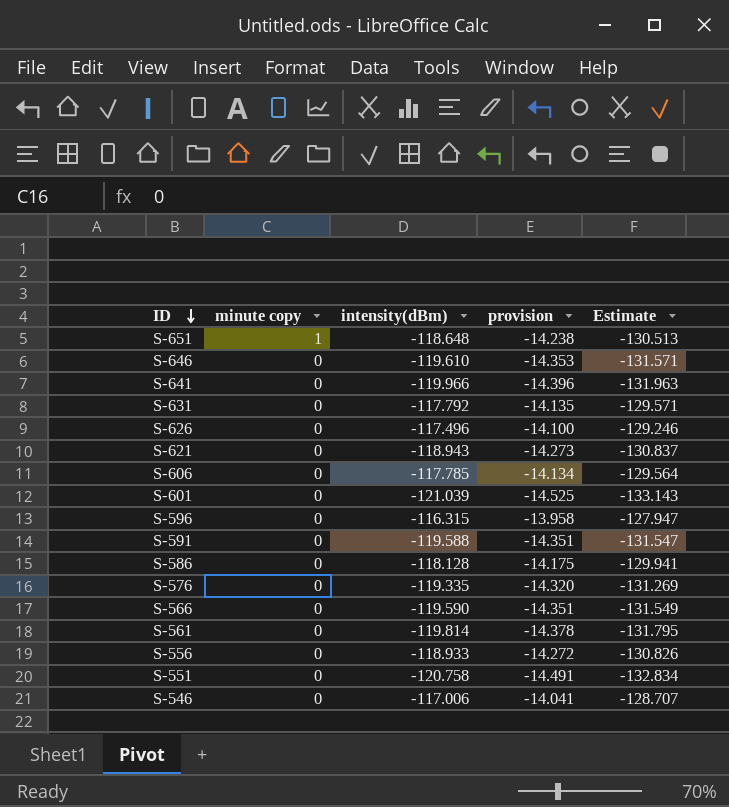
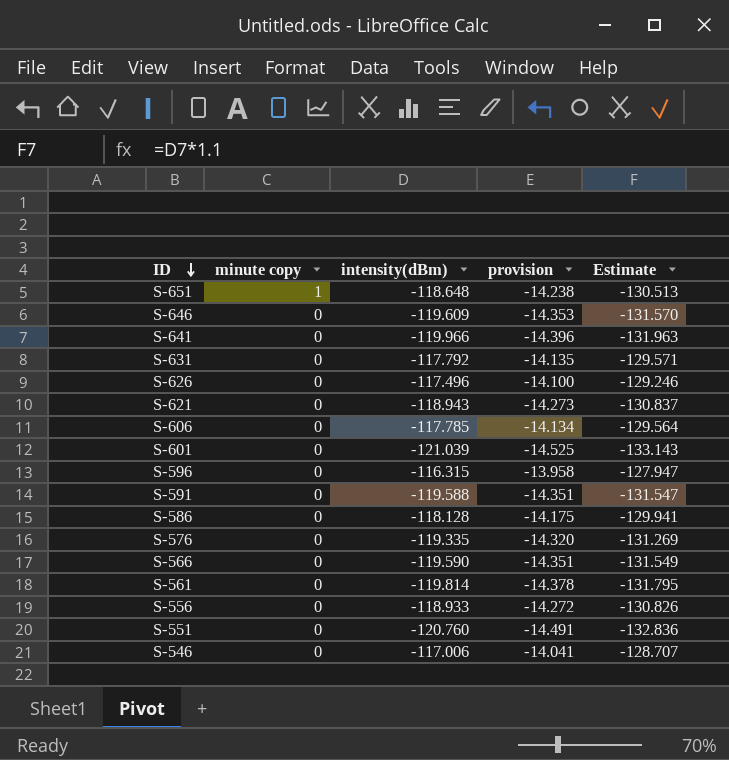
S-646 | intensity(dBm): -119.610 -> -119.609
S-646 | Estimate: -131.571 -> -131.570
S-551 | intensity(dBm): -120.758 -> -120.760
S-551 | Estimate: -132.834 -> -132.836

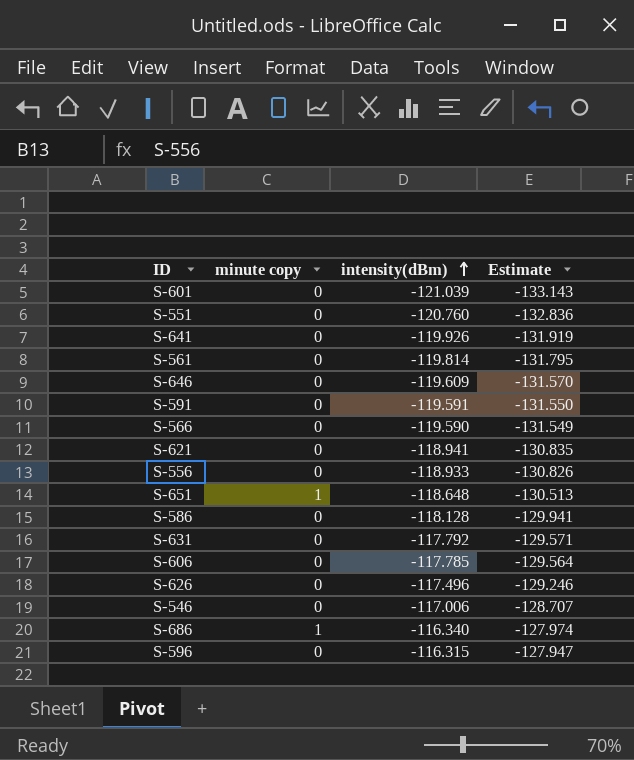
row order: ID descending -> intensity(dBm) ascending
column provision | formula: [intensity(dBm)] * 0.12 -> none
row S-576: 0 | -119.335 | -14.320 | -131.269 -> none
S-641 | intensity(dBm): -119.966 -> -119.926
S-641 | Estimate: -131.963 -> -131.919
S-591 | intensity(dBm): -119.588 -> -119.591
S-591 | Estimate: -131.547 -> -131.550
S-621 | intensity(dBm): -118.943 -> -118.941
S-621 | Estimate: -130.837 -> -130.835
row S-686: none -> 1 | -116.340 | -127.974

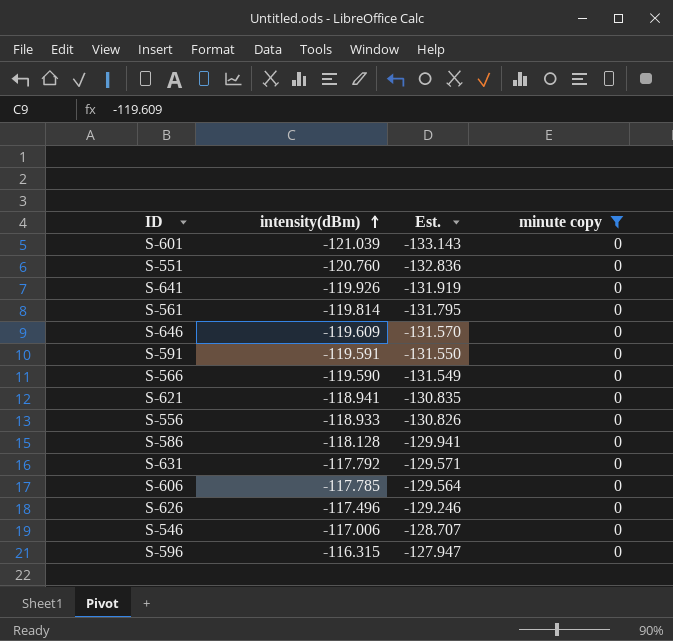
filter: none -> minute copy = 0
column name: Estimate -> Est.
column minute copy | position: 2 -> 4

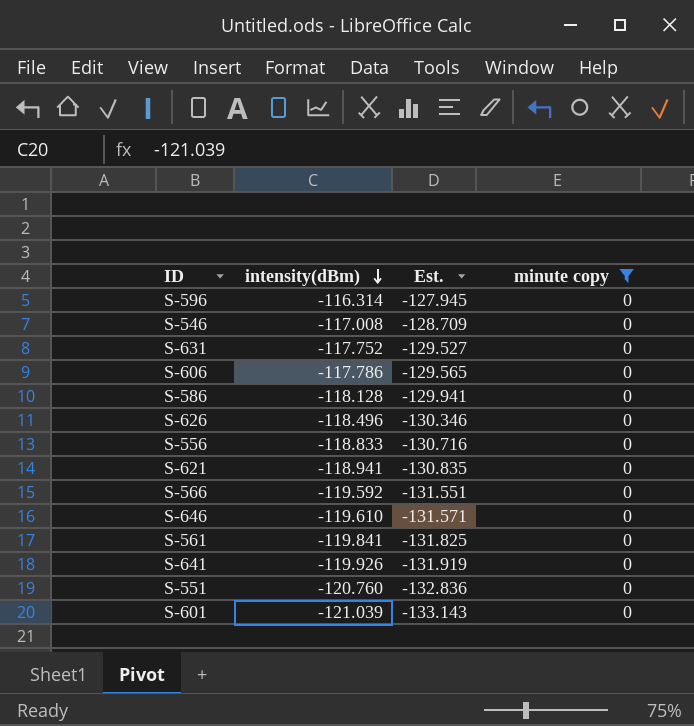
row order: intensity(dBm) ascending -> intensity(dBm) descending
row S-591: -119.591 | -131.550 | 0 -> none
S-596 | intensity(dBm): -116.315 -> -116.314
S-596 | Est.: -127.947 -> -127.945
S-546 | intensity(dBm): -117.006 -> -117.008
S-546 | Est.: -128.707 -> -128.709
S-631 | intensity(dBm): -117.792 -> -117.752
S-631 | Est.: -129.571 -> -129.527
S-606 | intensity(dBm): -117.785 -> -117.786
S-606 | Est.: -129.564 -> -129.565
S-626 | intensity(dBm): -117.496 -> -118.496
S-626 | Est.: -129.246 -> -130.346
S-556 | intensity(dBm): -118.933 -> -118.833
S-556 | Est.: -130.826 -> -130.716
S-566 | intensity(dBm): -119.590 -> -119.592
S-566 | Est.: -131.549 -> -131.551
S-646 | intensity(dBm): -119.609 -> -119.610
S-646 | Est.: -131.570 -> -131.571
S-561 | intensity(dBm): -119.814 -> -119.841
S-561 | Est.: -131.795 -> -131.825

